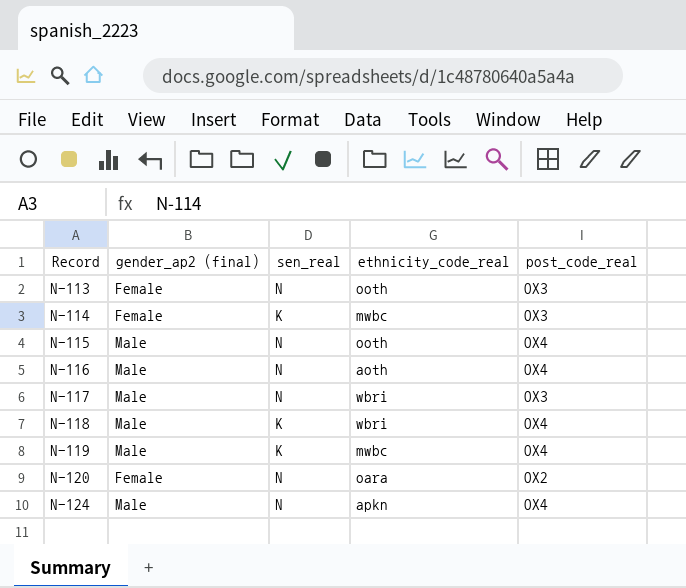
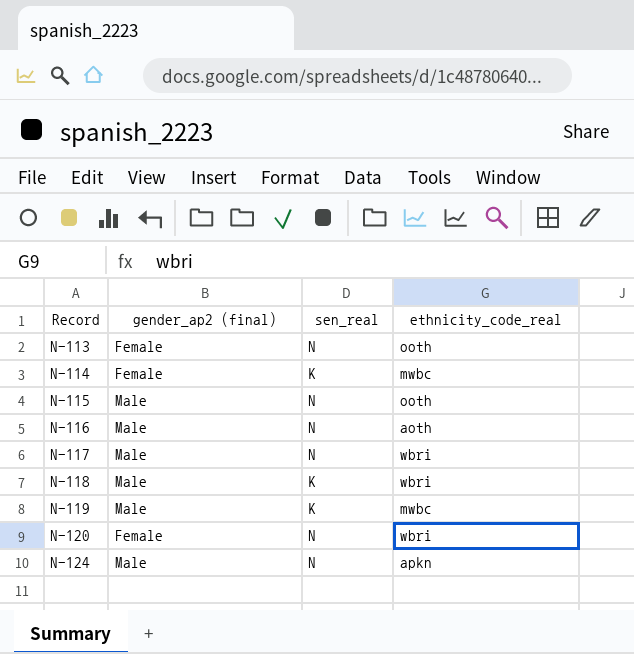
column post_code_real | position: 5 -> none
N-120 | ethnicity_code_real: oara -> wbri

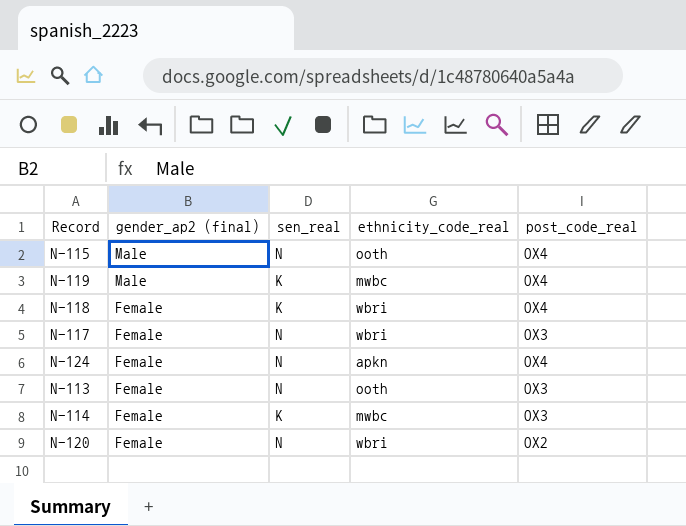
row order: Record ascending -> gender_ap2 (final) descending
column post_code_real | position: none -> 5
row N-116: Male | N | aoth -> none
N-118 | gender_ap2 (final): Male -> Female
N-117 | gender_ap2 (final): Male -> Female
N-124 | gender_ap2 (final): Male -> Female

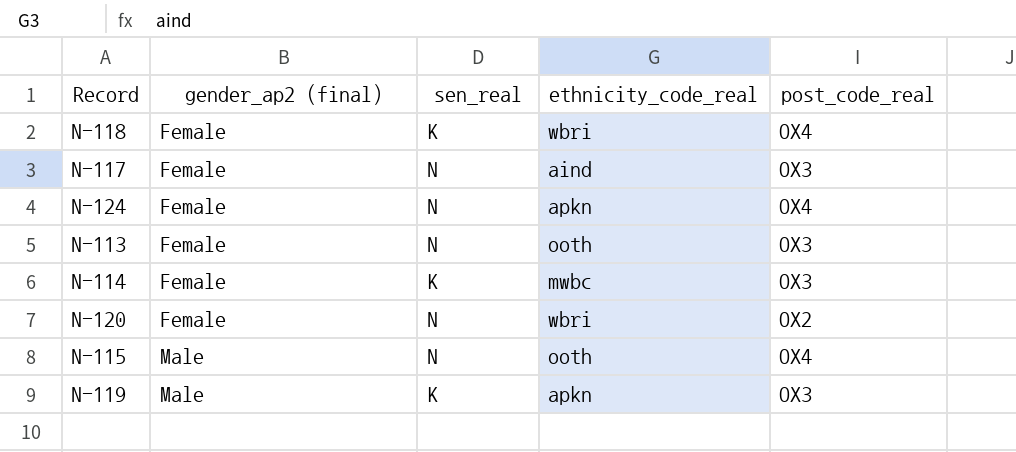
row order: gender_ap2 (final) descending -> gender_ap2 (final) ascending
N-117 | ethnicity_code_real: wbri -> aind
N-119 | ethnicity_code_real: mwbc -> apkn
N-119 | post_code_real: OX4 -> OX3

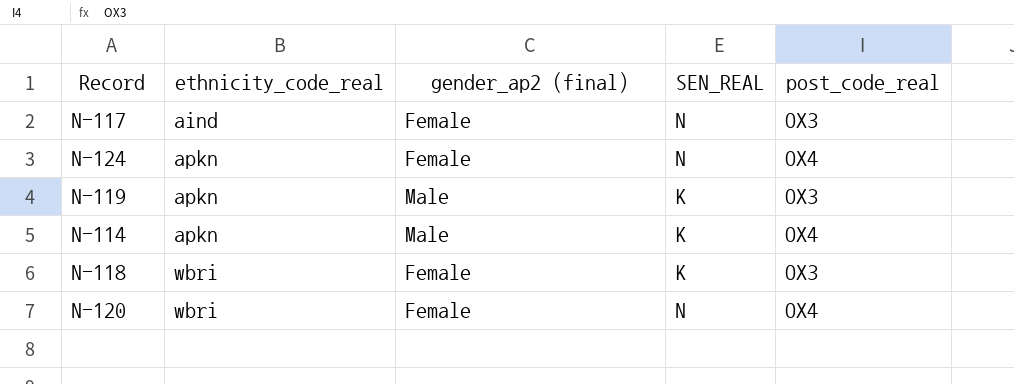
row order: gender_ap2 (final) ascending -> ethnicity_code_real ascending
column ethnicity_code_real | position: 4 -> 2
column name: sen_real -> SEN_REAL
row N-113: Female | N | ooth | OX3 -> none
row N-115: Male | N | ooth | OX4 -> none
N-114 | ethnicity_code_real: mwbc -> apkn
N-114 | gender_ap2 (final): Female -> Male
N-114 | post_code_real: OX3 -> OX4
N-118 | post_code_real: OX4 -> OX3
N-120 | post_code_real: OX2 -> OX4

